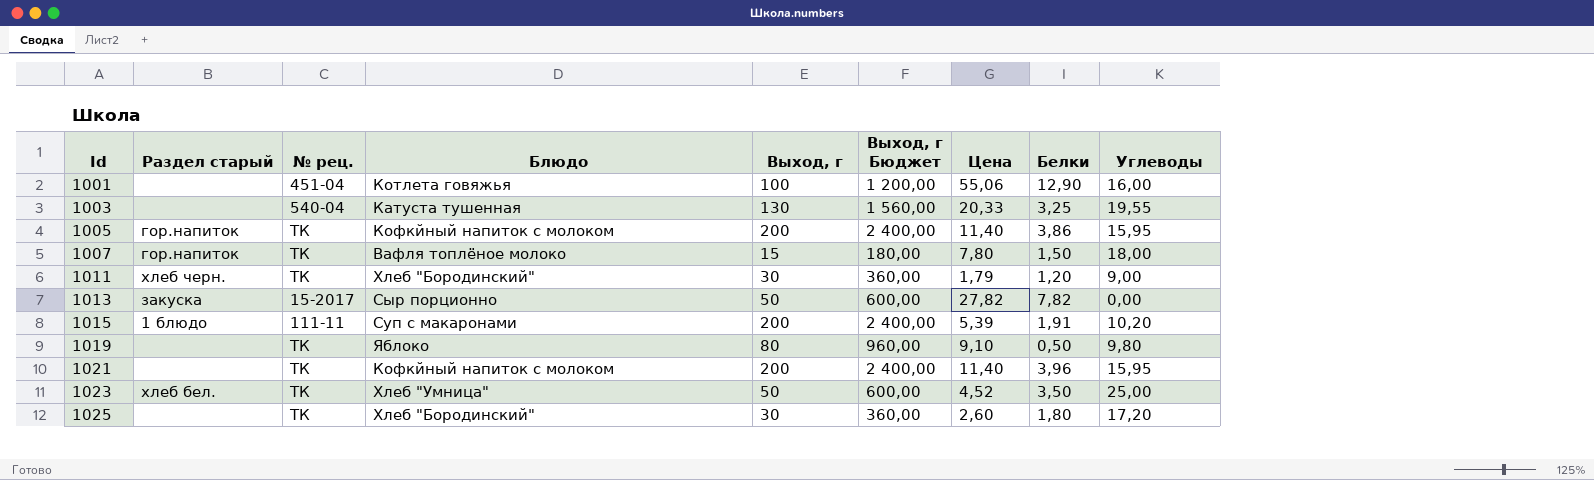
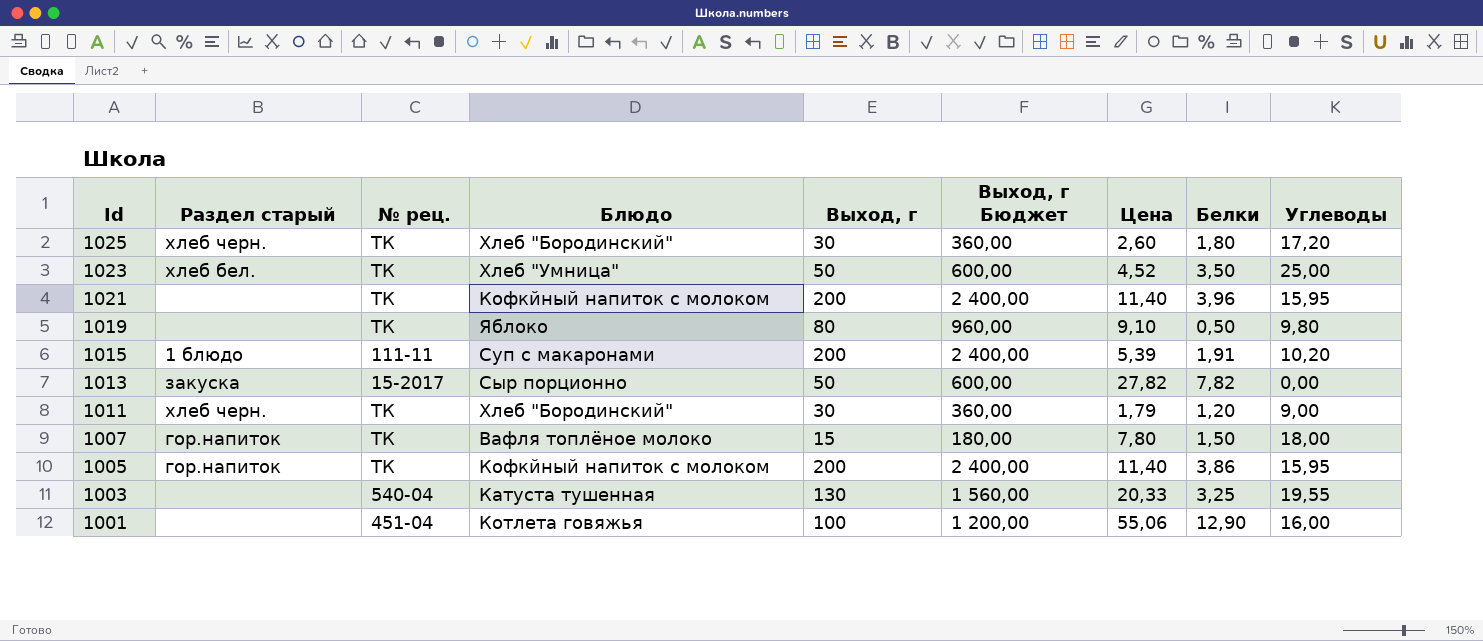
row order: Id ascending -> Id descending
1025 | Раздел старый: none -> хлеб черн.

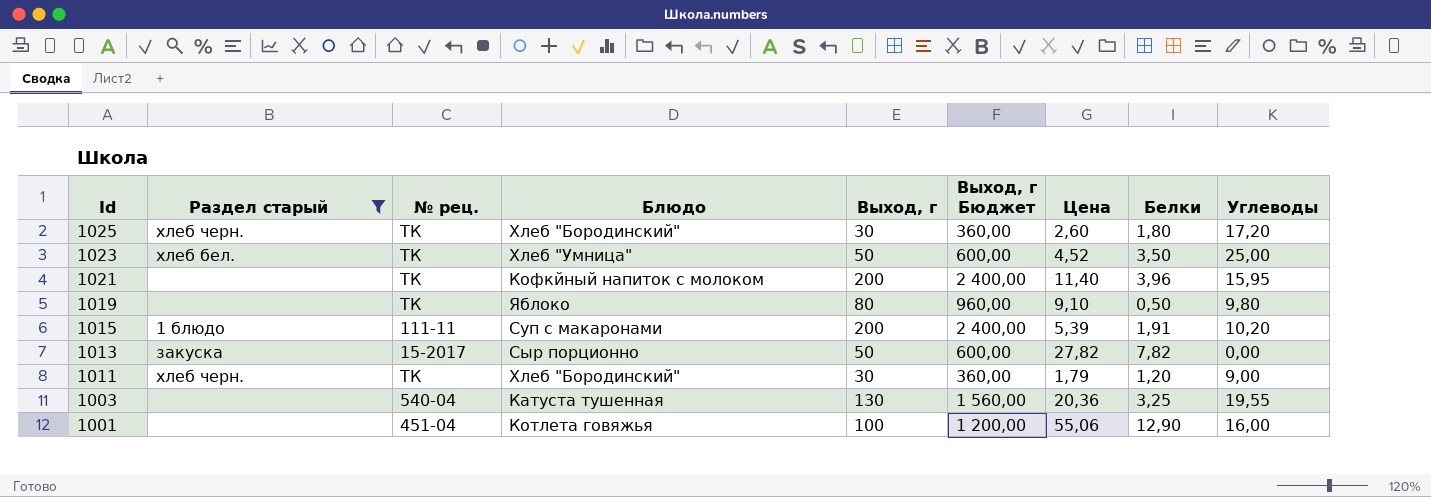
filter: none -> Раздел старый != гор.напиток
1003 | Цена: 20,33 -> 20,36

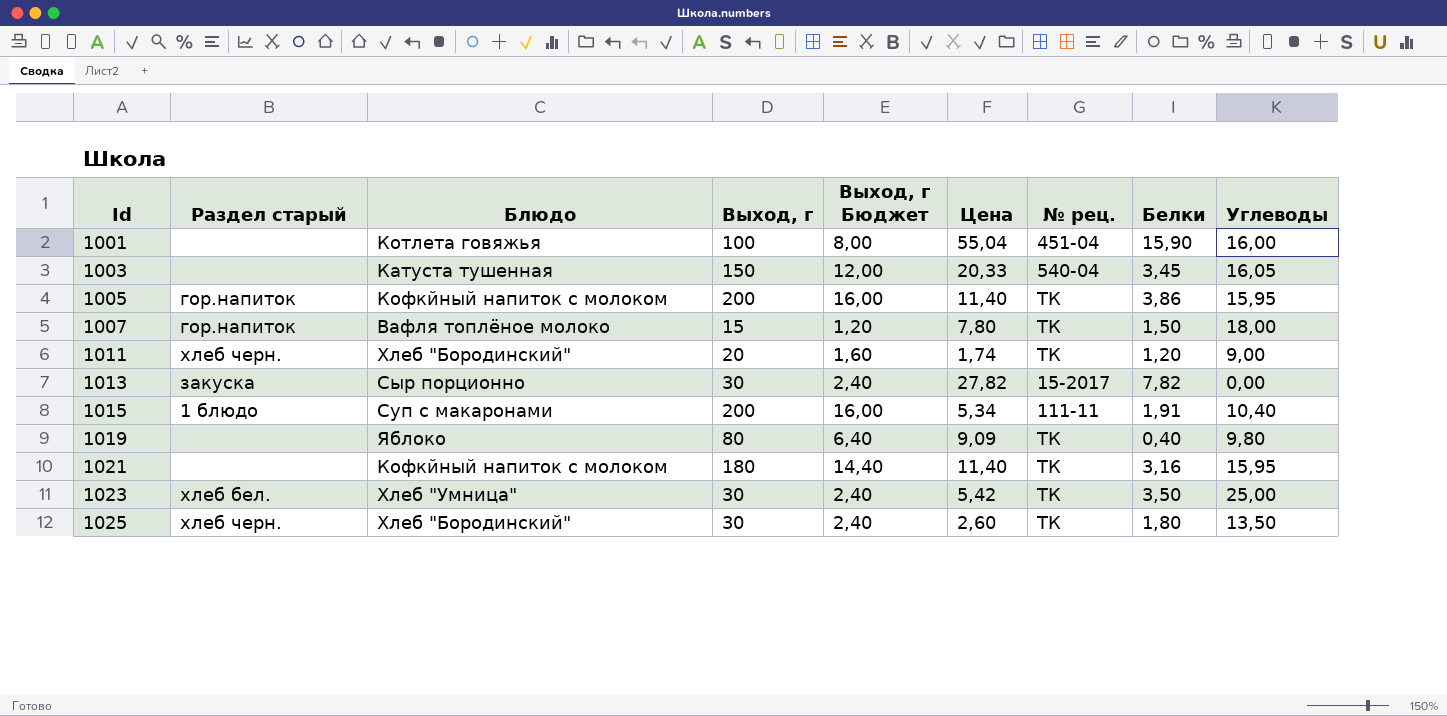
filter: Раздел старый != гор.напиток -> none
row order: Id descending -> Id ascending
column Выход, г Бюджет | formula: [Выход, г] * 12 -> [Выход, г] * 0,08
column № рец. | position: 3 -> 7
1001 | Цена: 55,06 -> 55,04
1001 | Белки: 12,90 -> 15,90
1003 | Выход, г: 130 -> 150
1003 | Цена: 20,36 -> 20,33
1003 | Белки: 3,25 -> 3,45
1003 | Углеводы: 19,55 -> 16,05
1011 | Выход, г: 30 -> 20
1011 | Цена: 1,79 -> 1,74
1013 | Выход, г: 50 -> 30
1015 | Цена: 5,39 -> 5,34
1015 | Углеводы: 10,20 -> 10,40
1019 | Цена: 9,10 -> 9,09
1019 | Белки: 0,50 -> 0,40
1021 | Выход, г: 200 -> 180
1021 | Белки: 3,96 -> 3,16
1023 | Выход, г: 50 -> 30
1023 | Цена: 4,52 -> 5,42
1025 | Углеводы: 17,20 -> 13,50

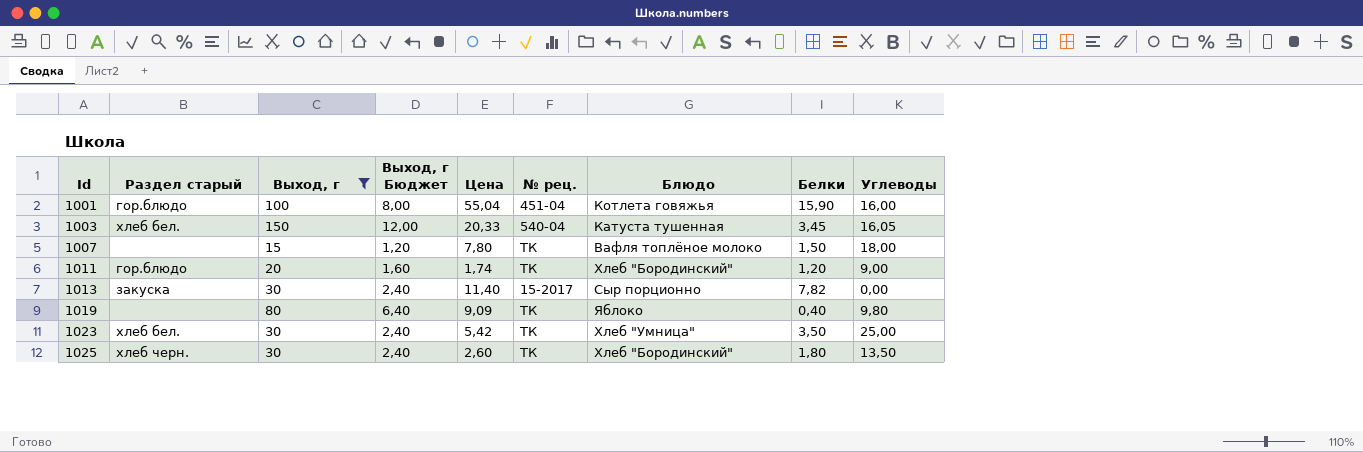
filter: none -> Выход, г <= 150
column Блюдо | position: 3 -> 7
1001 | Раздел старый: none -> гор.блюдо
1003 | Раздел старый: none -> хлеб бел.
1007 | Раздел старый: гор.напиток -> none
1011 | Раздел старый: хлеб черн. -> гор.блюдо
1013 | Цена: 27,82 -> 11,40

